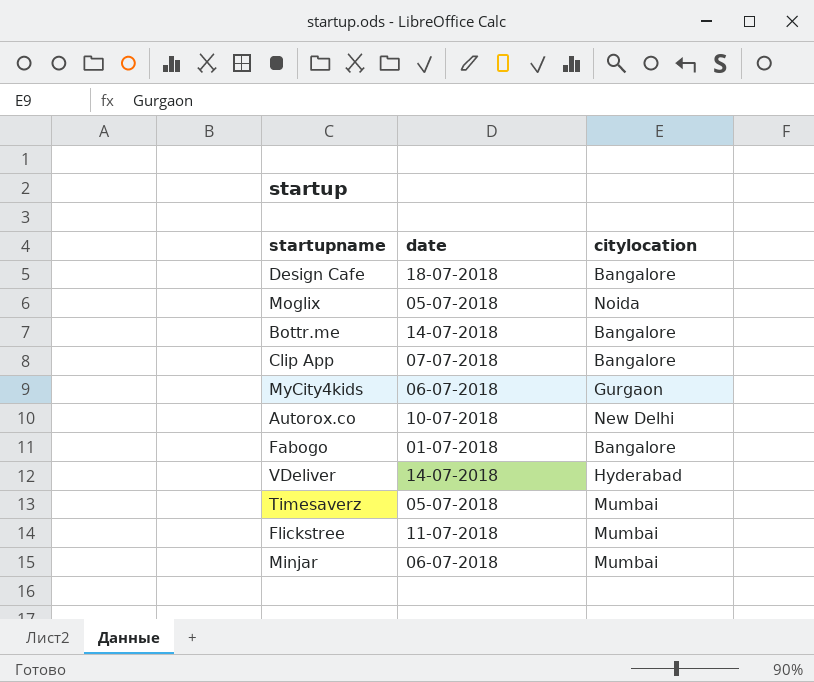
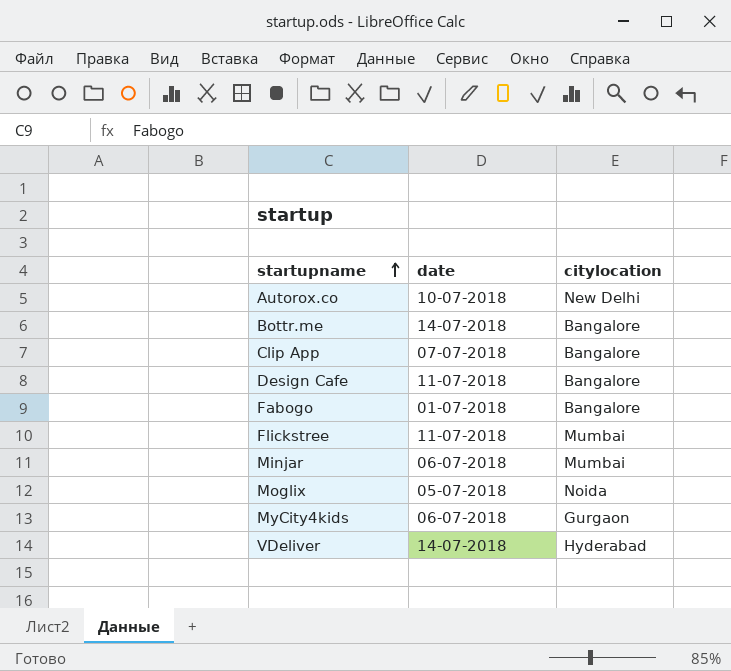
row order: none -> startupname ascending
row Timesaverz: 05-07-2018 | Mumbai -> none
Design Cafe | date: 18-07-2018 -> 11-07-2018

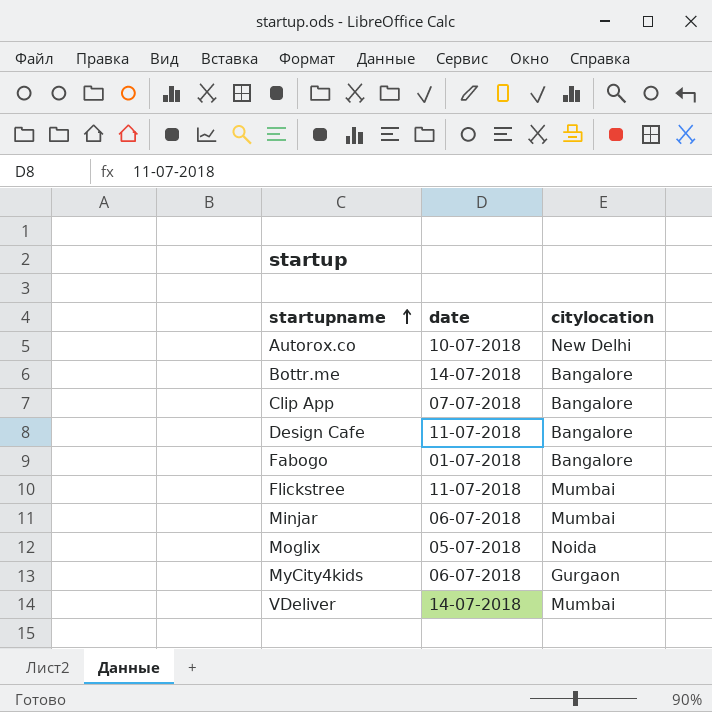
VDeliver | citylocation: Hyderabad -> Mumbai

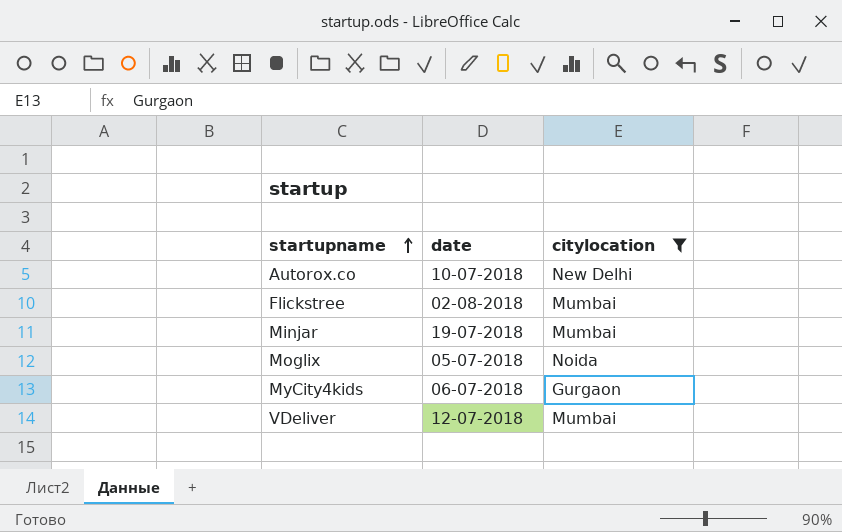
filter: none -> citylocation != Bangalore
Flickstree | date: 11-07-2018 -> 02-08-2018
Minjar | date: 06-07-2018 -> 19-07-2018
VDeliver | date: 14-07-2018 -> 12-07-2018

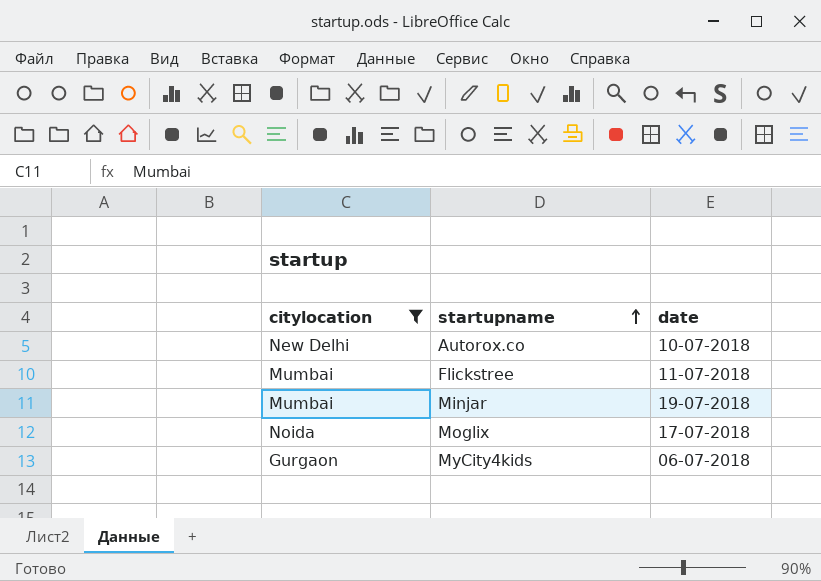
column citylocation | position: 3 -> 1
row VDeliver: 12-07-2018 | Mumbai -> none
Flickstree | date: 02-08-2018 -> 11-07-2018
Moglix | date: 05-07-2018 -> 17-07-2018

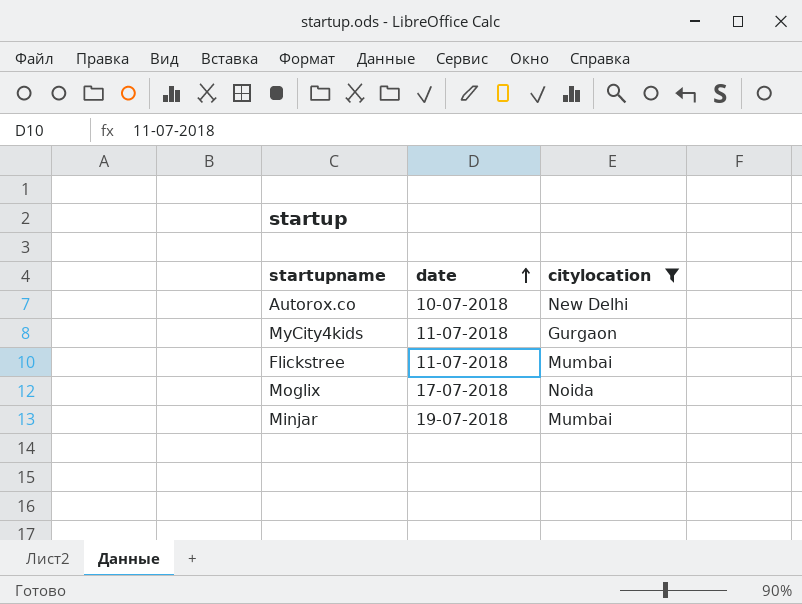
row order: startupname ascending -> date ascending
column citylocation | position: 1 -> 3
MyCity4kids | date: 06-07-2018 -> 11-07-2018

